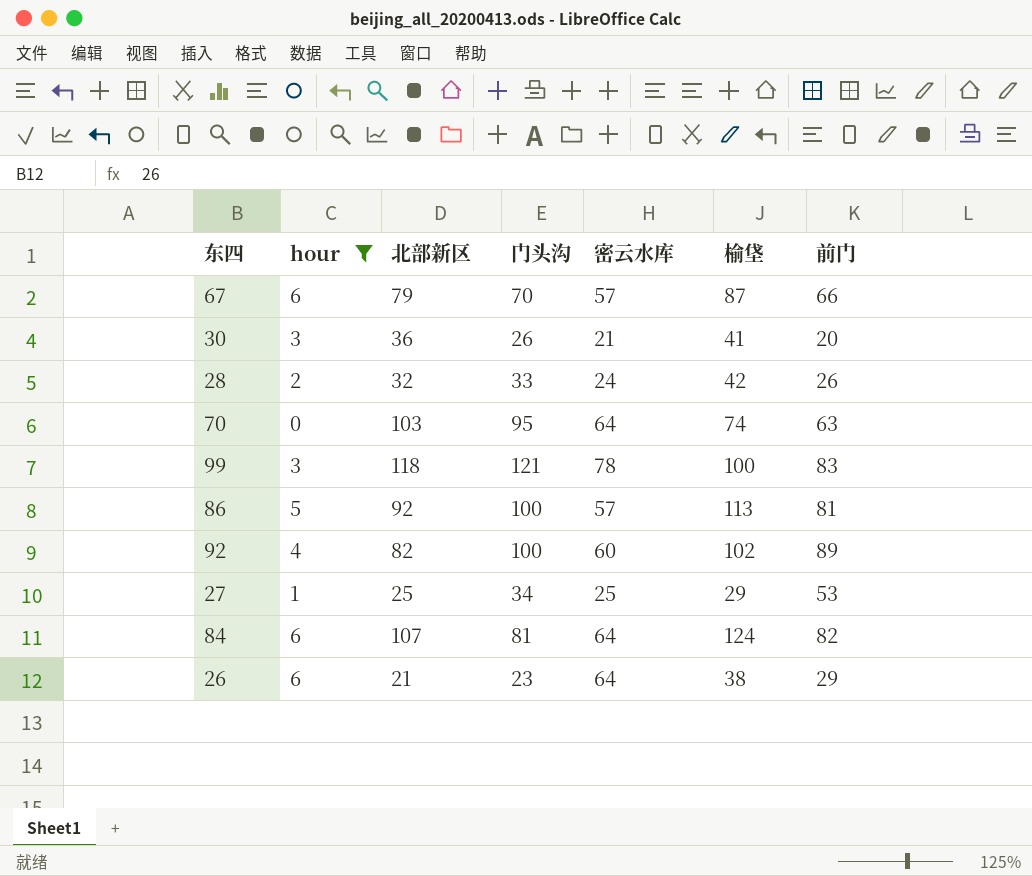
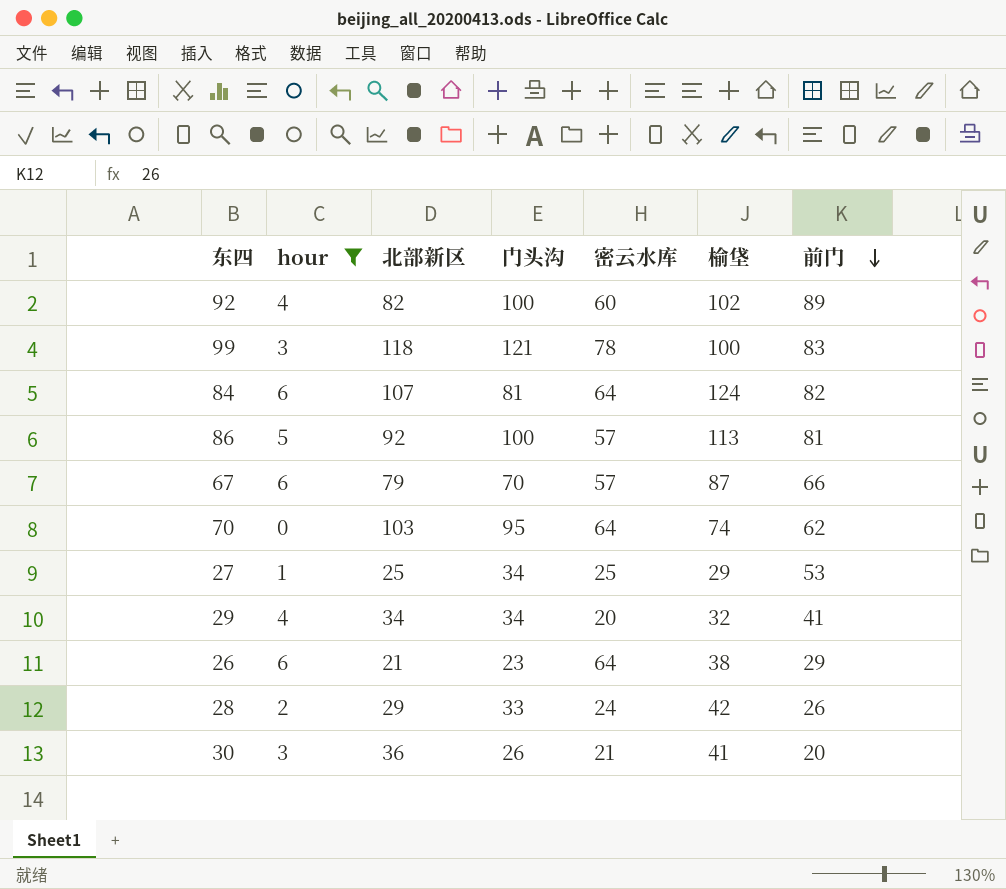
row order: none -> 前门 descending
70 | 前门: 63 -> 62
row 29: none -> 4 | 34 | 34 | 20 | 32 | 41
28 | 北部新区: 32 -> 29

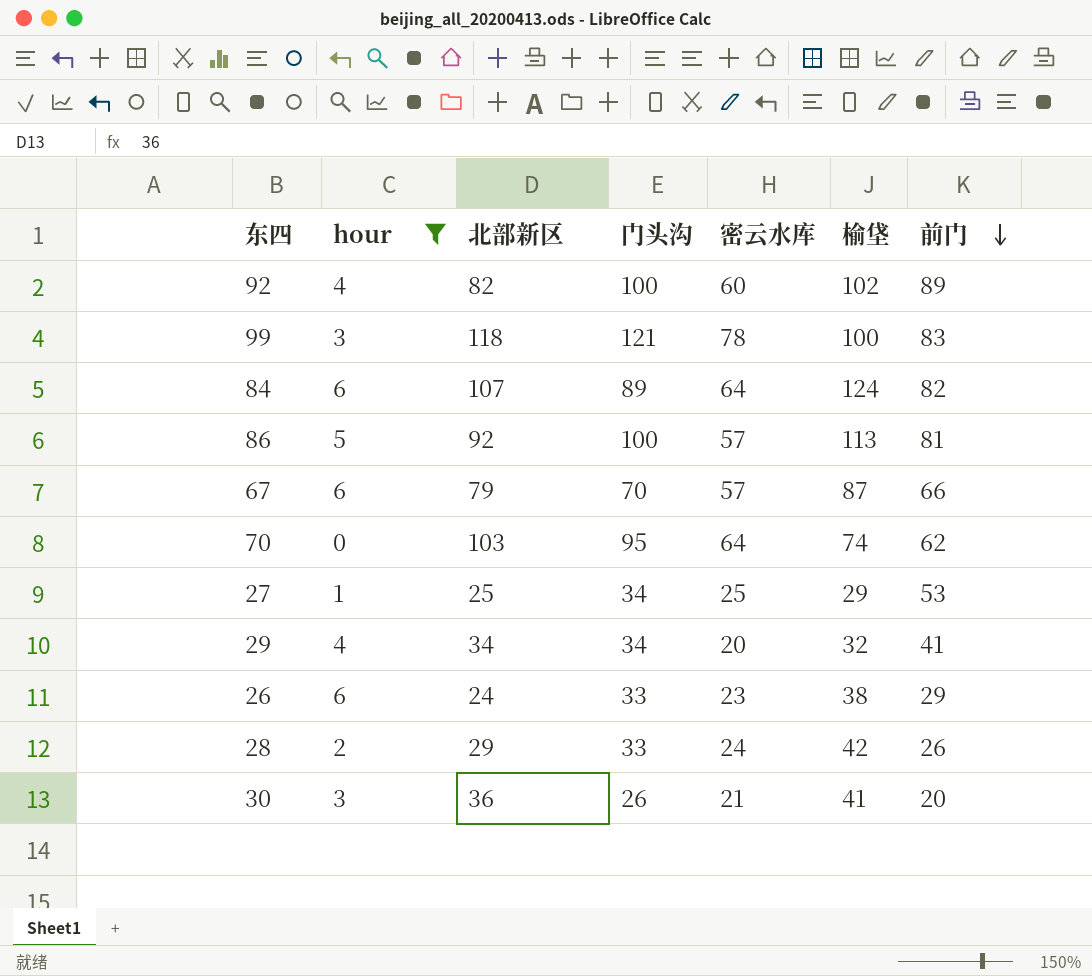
84 | 门头沟: 81 -> 89
26 | 北部新区: 21 -> 24
26 | 门头沟: 23 -> 33
26 | 密云水库: 64 -> 23

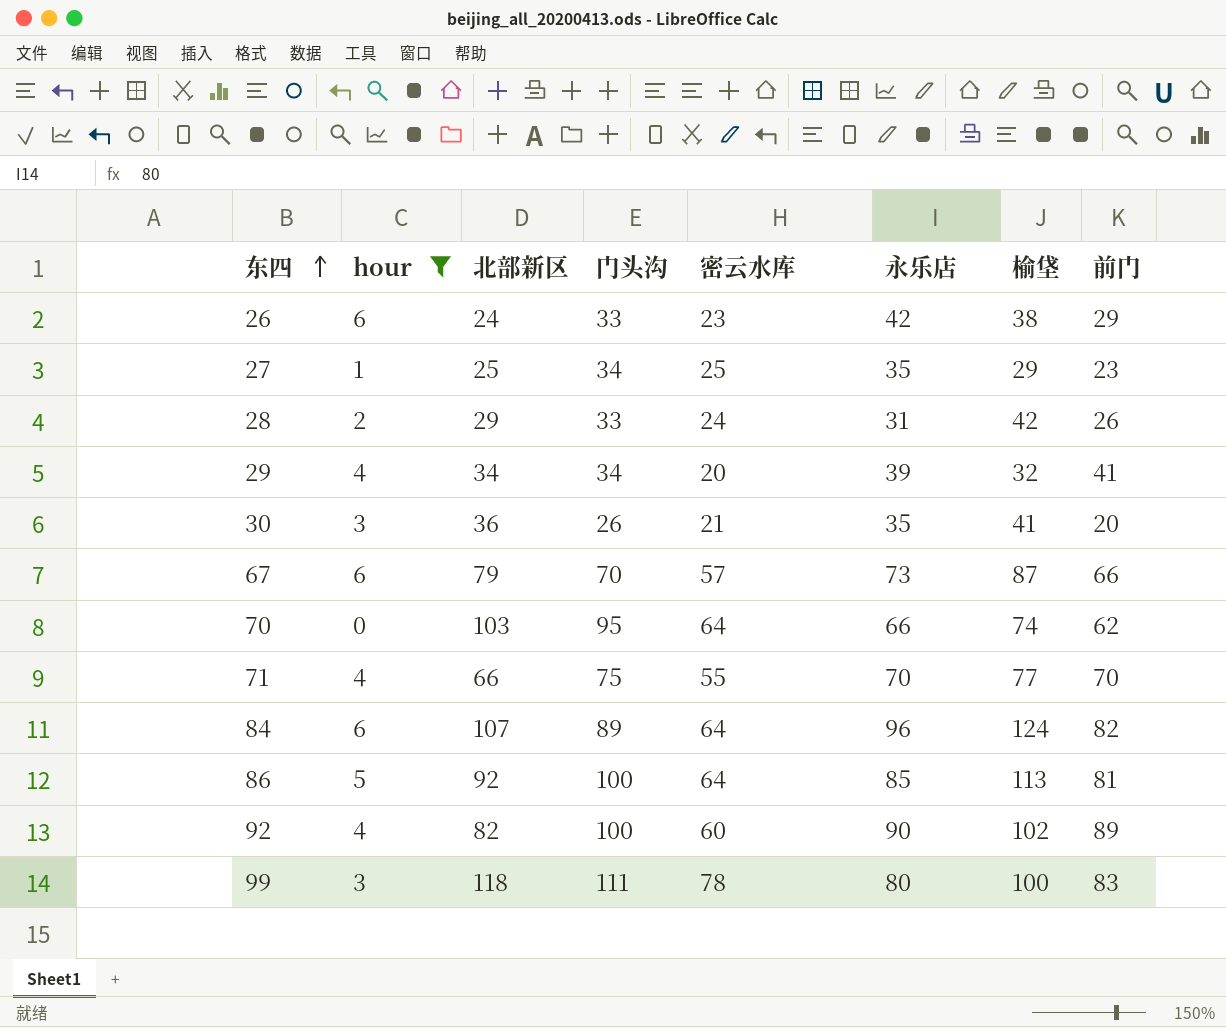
row order: 前门 descending -> 东四 ascending
column 永乐店 | position: none -> 6
27 | 前门: 53 -> 23
row 71: none -> 4 | 66 | 75 | 55 | 70 | 77 | 70
86 | 密云水库: 57 -> 64
99 | 门头沟: 121 -> 111

